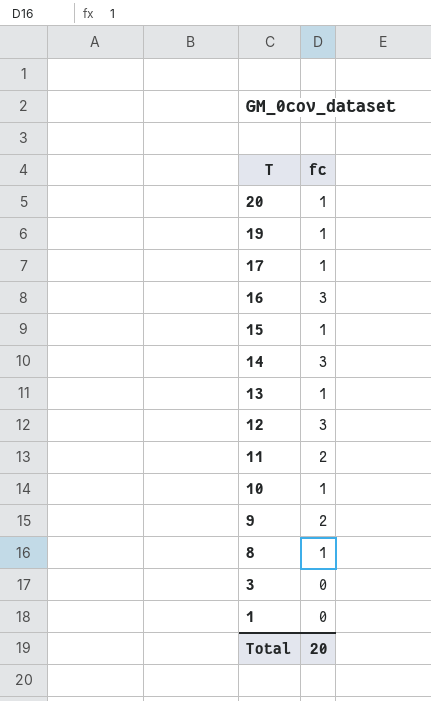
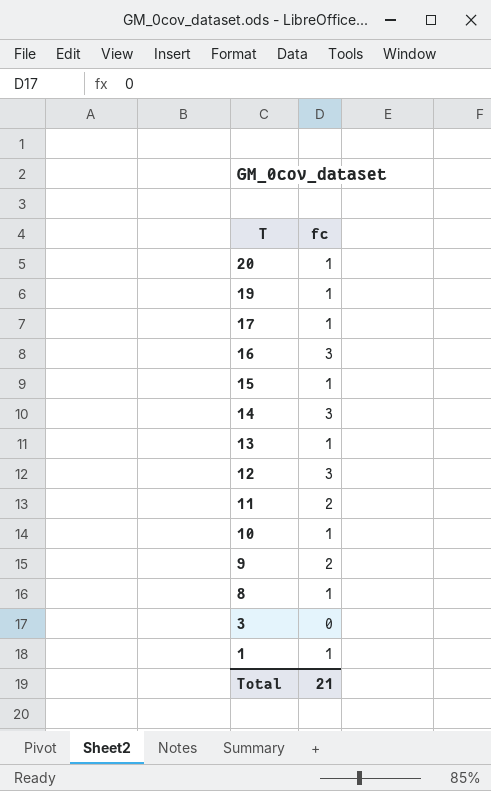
1 | fc: 0 -> 1
Total | fc: 20 -> 21

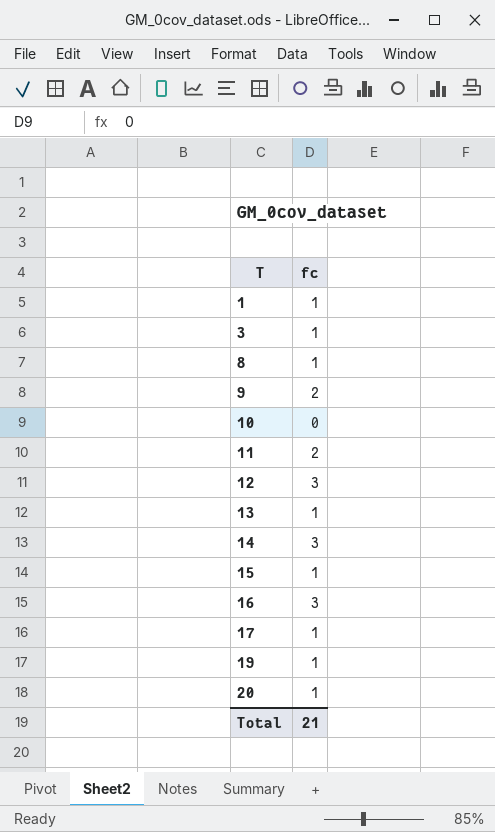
row order: T descending -> T ascending
3 | fc: 0 -> 1
10 | fc: 1 -> 0

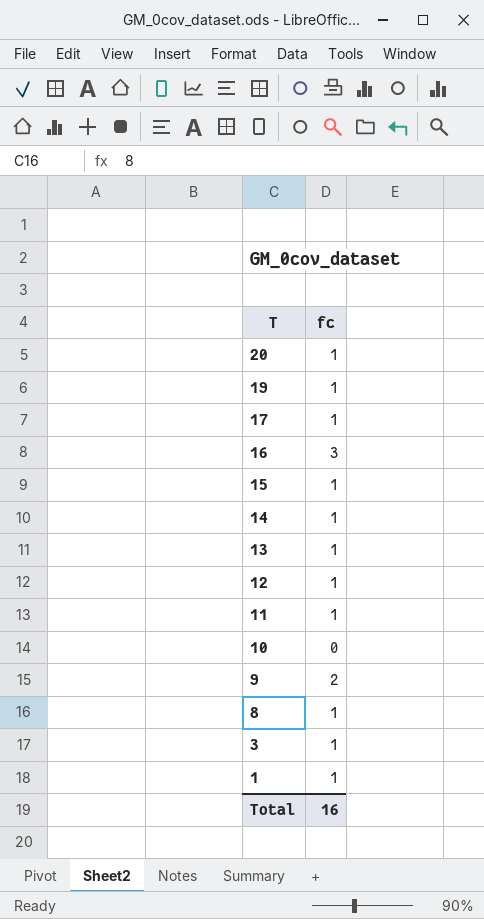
row order: T ascending -> T descending
14 | fc: 3 -> 1
12 | fc: 3 -> 1
11 | fc: 2 -> 1
Total | fc: 21 -> 16

